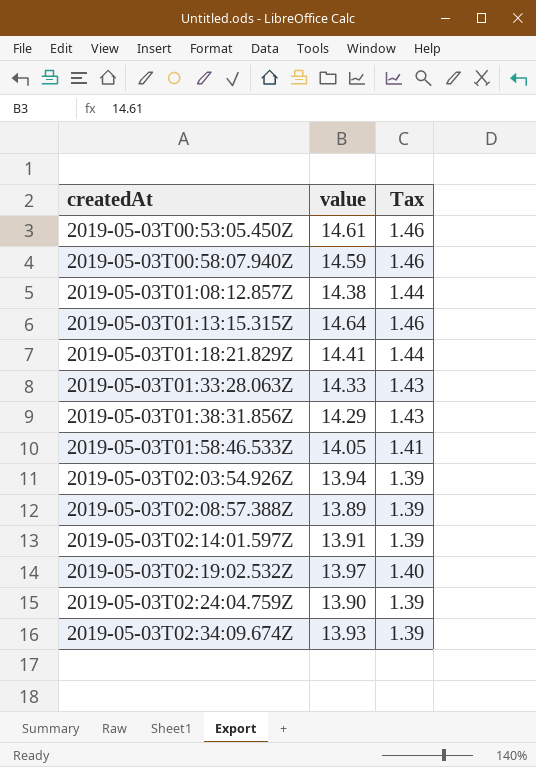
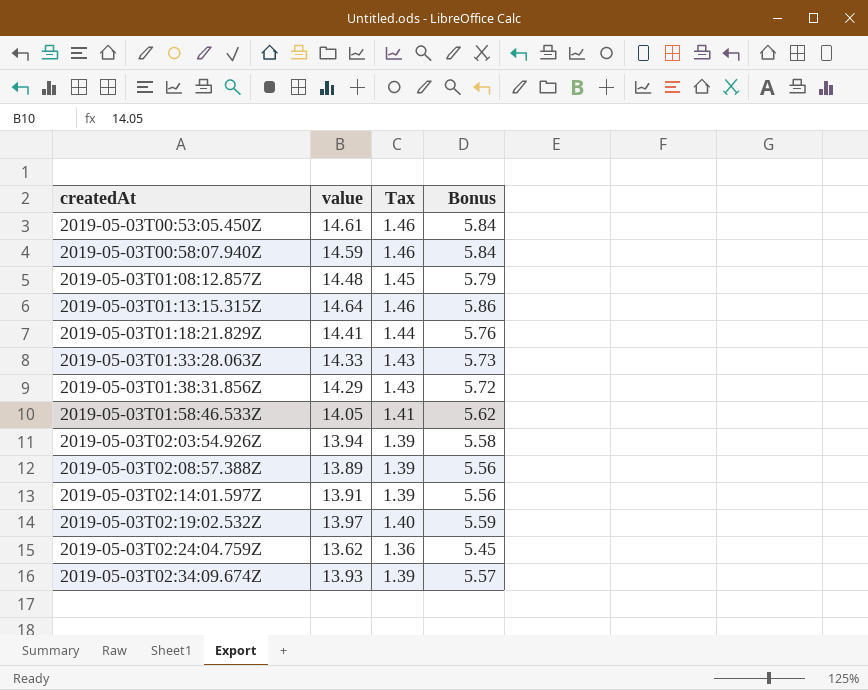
column Bonus | formula: none -> [value] * 0.4
2019-05-03T01:08:12.857Z | value: 14.38 -> 14.48
2019-05-03T01:08:12.857Z | Tax: 1.44 -> 1.45
2019-05-03T02:24:04.759Z | value: 13.90 -> 13.62
2019-05-03T02:24:04.759Z | Tax: 1.39 -> 1.36

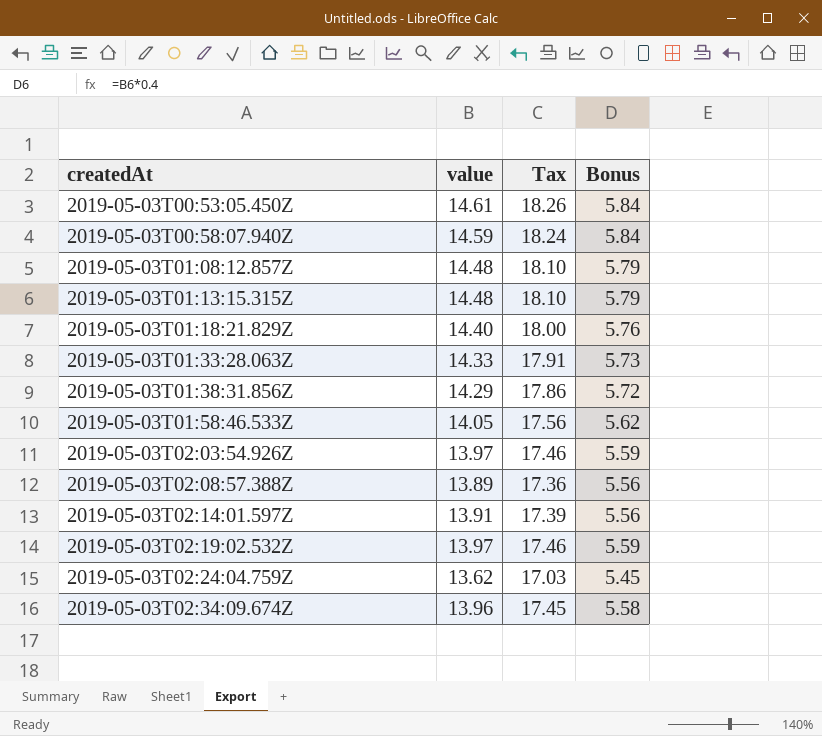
column Tax | formula: [value] * 0.1 -> [value] * 1.25
2019-05-03T01:13:15.315Z | value: 14.64 -> 14.48
2019-05-03T01:13:15.315Z | Bonus: 5.86 -> 5.79
2019-05-03T01:18:21.829Z | value: 14.41 -> 14.40
2019-05-03T02:03:54.926Z | value: 13.94 -> 13.97
2019-05-03T02:03:54.926Z | Bonus: 5.58 -> 5.59
2019-05-03T02:34:09.674Z | value: 13.93 -> 13.96
2019-05-03T02:34:09.674Z | Bonus: 5.57 -> 5.58

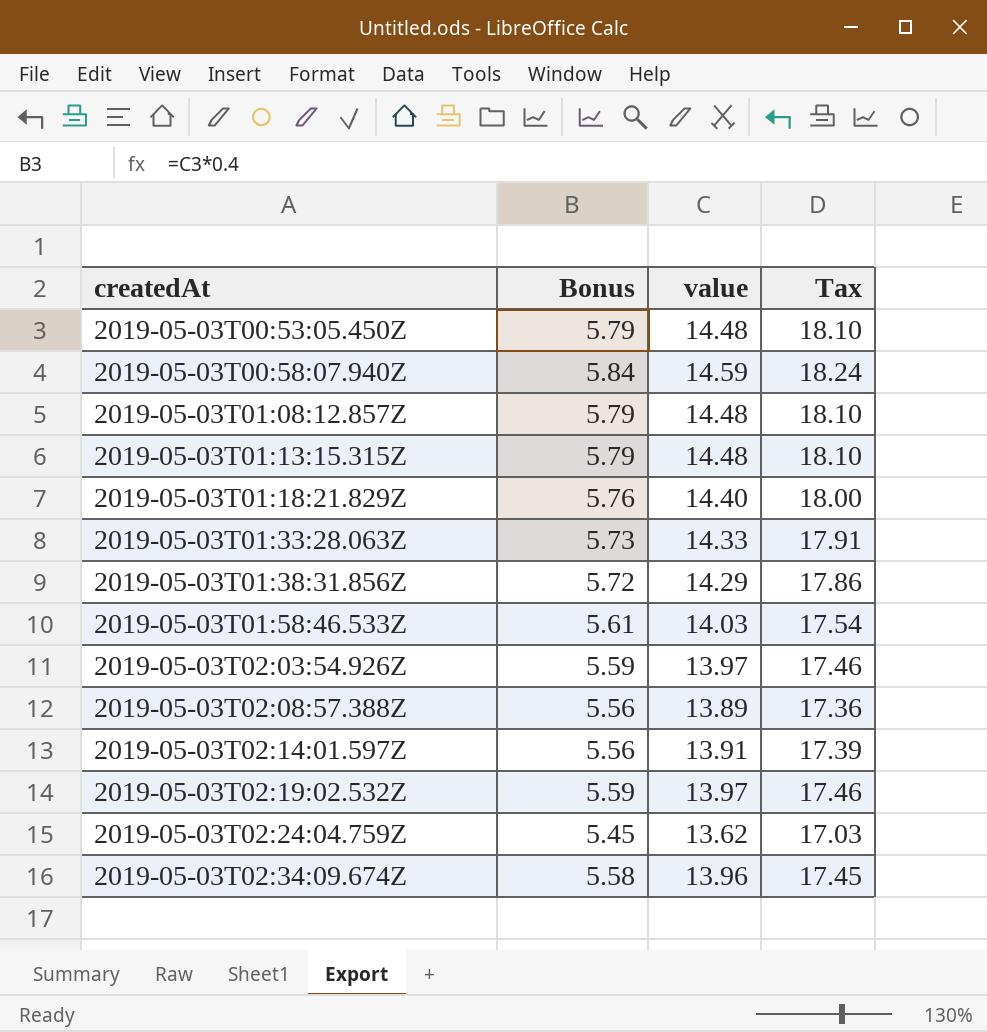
column Bonus | position: 4 -> 2
2019-05-03T00:53:05.450Z | Bonus: 5.84 -> 5.79
2019-05-03T00:53:05.450Z | value: 14.61 -> 14.48
2019-05-03T00:53:05.450Z | Tax: 18.26 -> 18.10
2019-05-03T01:58:46.533Z | Bonus: 5.62 -> 5.61
2019-05-03T01:58:46.533Z | value: 14.05 -> 14.03
2019-05-03T01:58:46.533Z | Tax: 17.56 -> 17.54

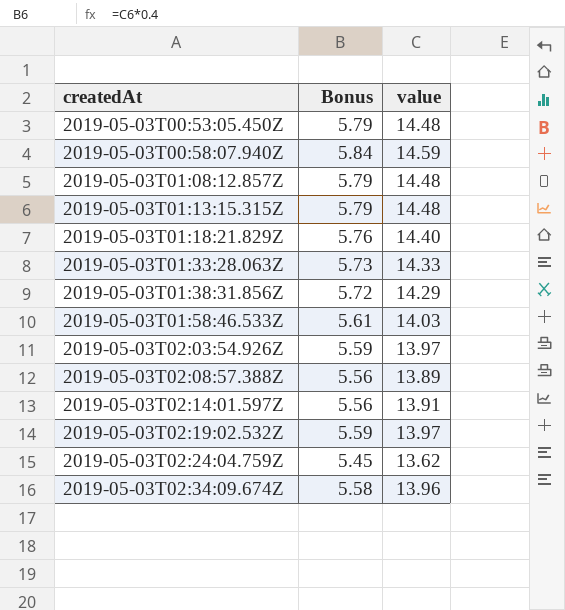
column Tax | formula: [value] * 1.25 -> none

